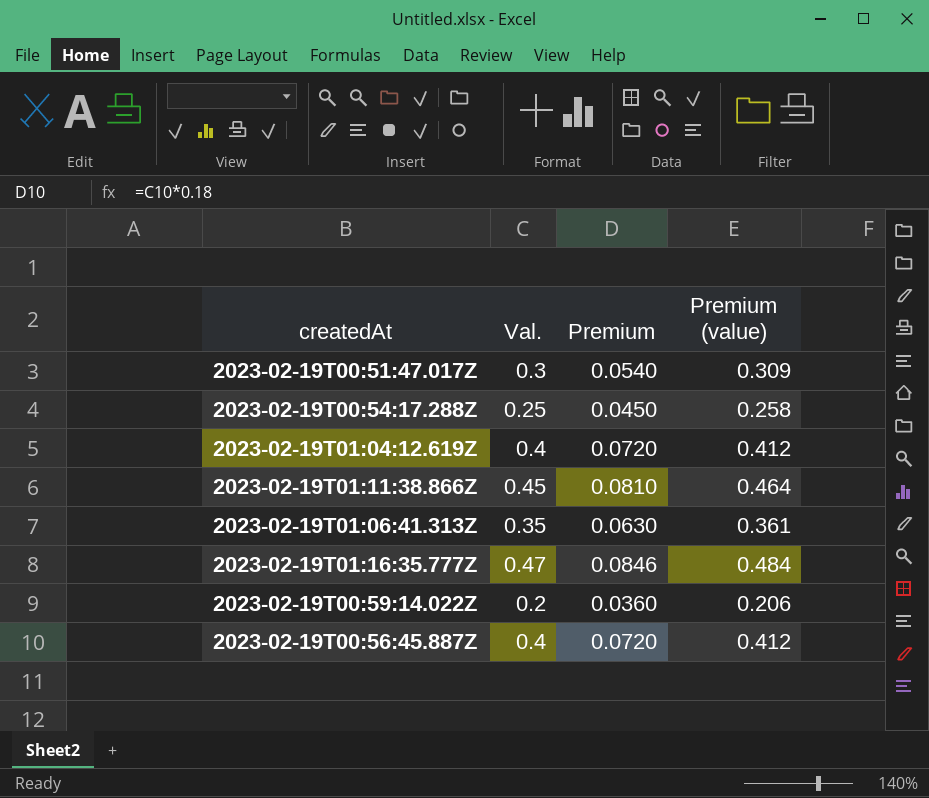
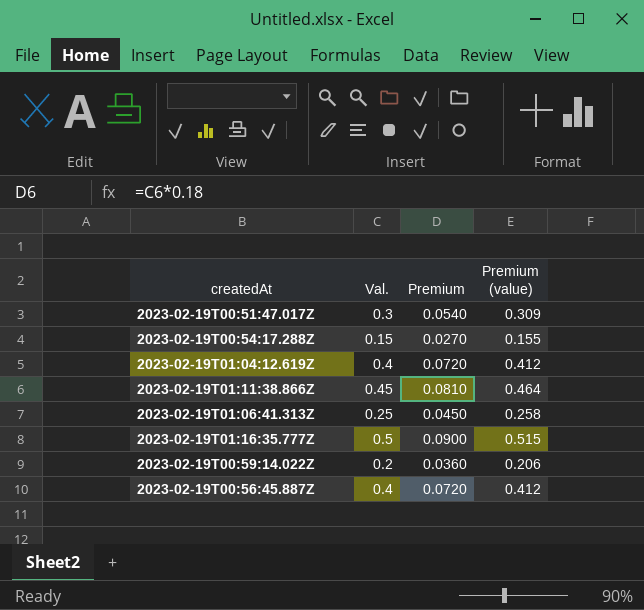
2023-02-19T00:54:17.288Z | Val.: 0.25 -> 0.15
2023-02-19T00:54:17.288Z | Premium: 0.0450 -> 0.0270
2023-02-19T00:54:17.288Z | Premium (value): 0.258 -> 0.155
2023-02-19T01:06:41.313Z | Val.: 0.35 -> 0.25
2023-02-19T01:06:41.313Z | Premium: 0.0630 -> 0.0450
2023-02-19T01:06:41.313Z | Premium (value): 0.361 -> 0.258
2023-02-19T01:16:35.777Z | Val.: 0.47 -> 0.5
2023-02-19T01:16:35.777Z | Premium: 0.0846 -> 0.0900
2023-02-19T01:16:35.777Z | Premium (value): 0.484 -> 0.515

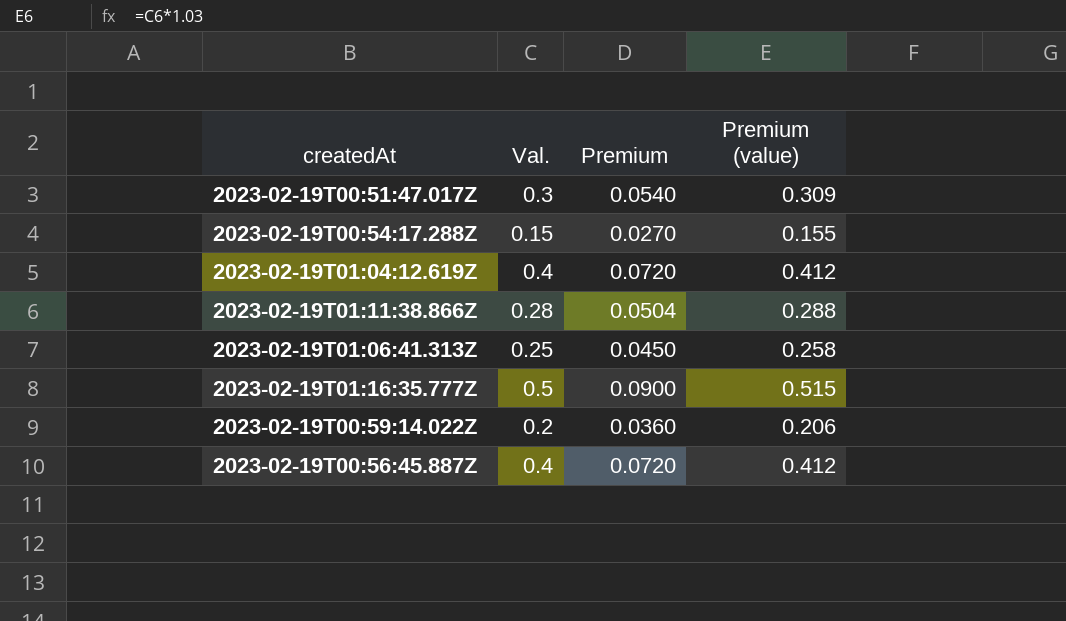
2023-02-19T01:11:38.866Z | Val.: 0.45 -> 0.28
2023-02-19T01:11:38.866Z | Premium: 0.0810 -> 0.0504
2023-02-19T01:11:38.866Z | Premium (value): 0.464 -> 0.288

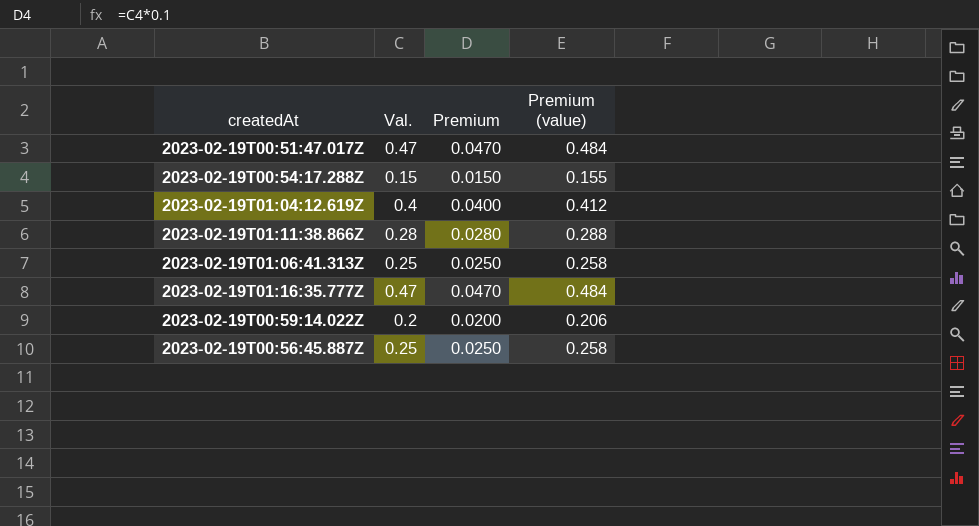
column Premium | formula: [Val.] * 0.18 -> [Val.] * 0.1
2023-02-19T00:51:47.017Z | Val.: 0.3 -> 0.47
2023-02-19T00:51:47.017Z | Premium (value): 0.309 -> 0.484
2023-02-19T01:16:35.777Z | Val.: 0.5 -> 0.47
2023-02-19T01:16:35.777Z | Premium (value): 0.515 -> 0.484
2023-02-19T00:56:45.887Z | Val.: 0.4 -> 0.25
2023-02-19T00:56:45.887Z | Premium (value): 0.412 -> 0.258

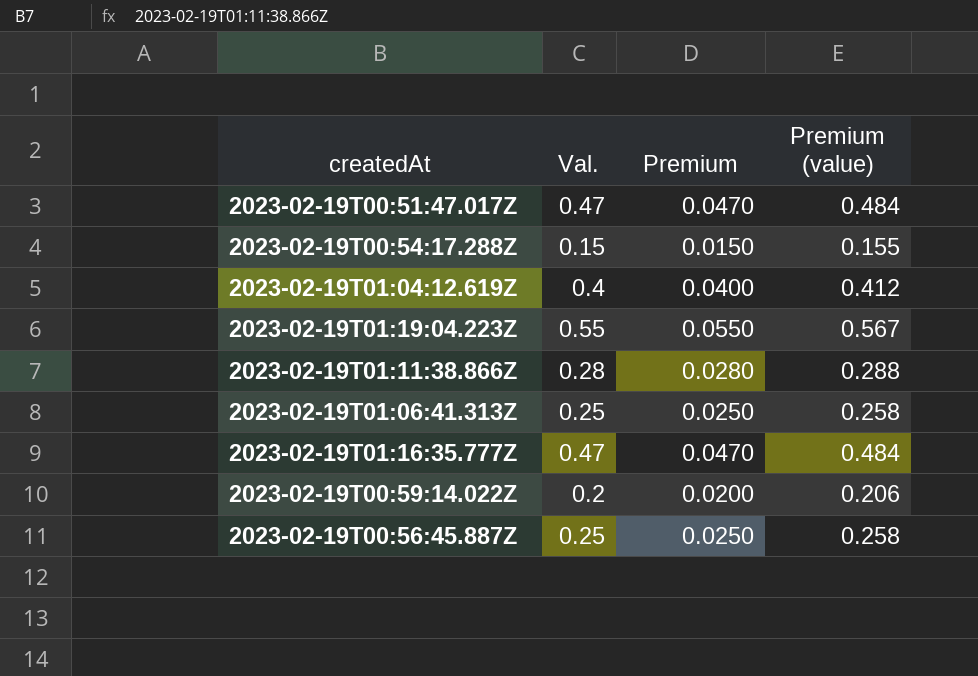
row 2023-02-19T01:19:04.223Z: none -> 0.55 | 0.0550 | 0.567

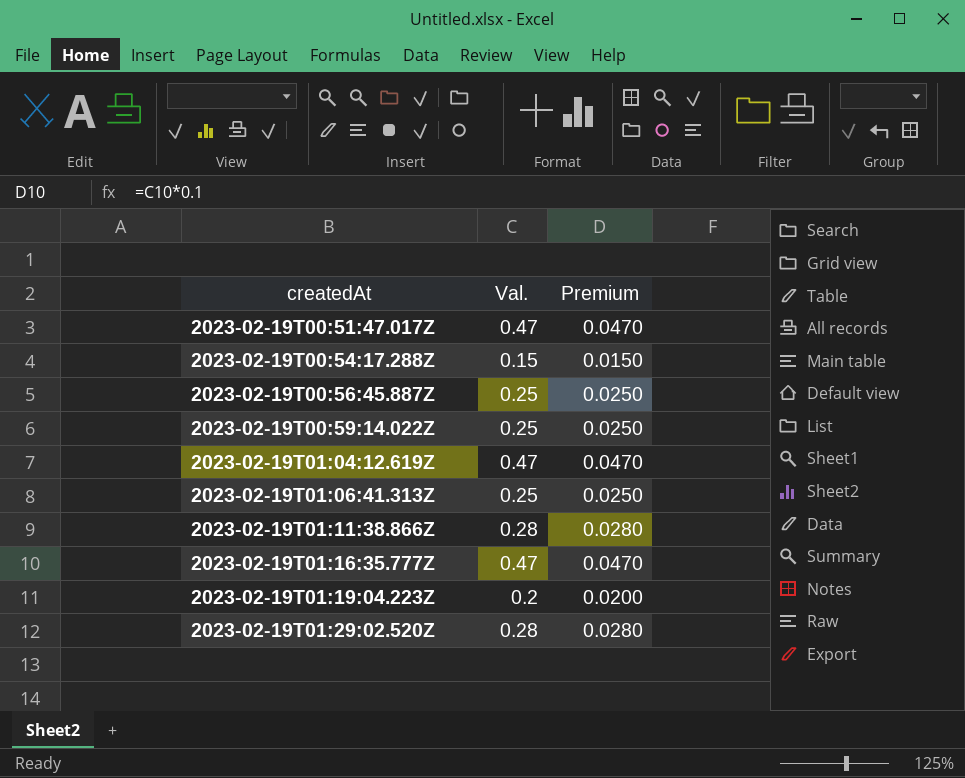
row order: none -> createdAt ascending
column Premium (value) | formula: [Val.] * 1.03 -> none
2023-02-19T00:59:14.022Z | Val.: 0.2 -> 0.25
2023-02-19T00:59:14.022Z | Premium: 0.0200 -> 0.0250
2023-02-19T01:04:12.619Z | Val.: 0.4 -> 0.47
2023-02-19T01:04:12.619Z | Premium: 0.0400 -> 0.0470
2023-02-19T01:19:04.223Z | Val.: 0.55 -> 0.2
2023-02-19T01:19:04.223Z | Premium: 0.0550 -> 0.0200
row 2023-02-19T01:29:02.520Z: none -> 0.28 | 0.0280

